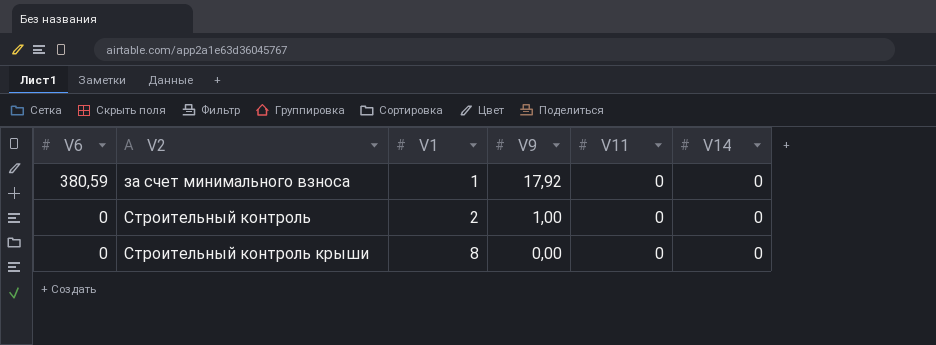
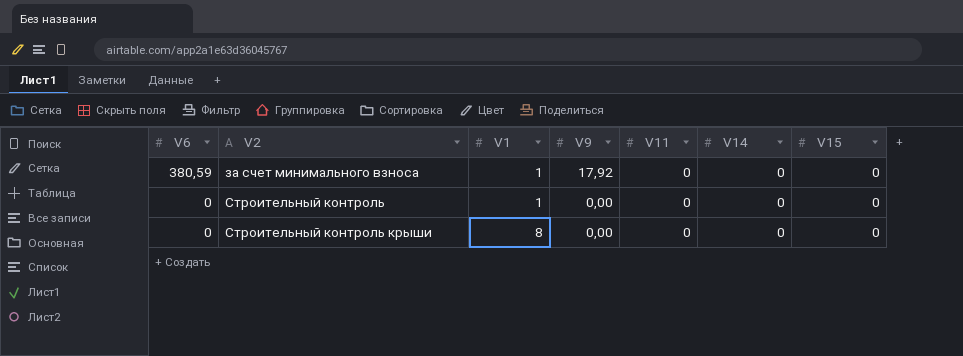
column V15 | position: none -> 7
Строительный контроль | V1: 2 -> 1
Строительный контроль | V9: 1,00 -> 0,00

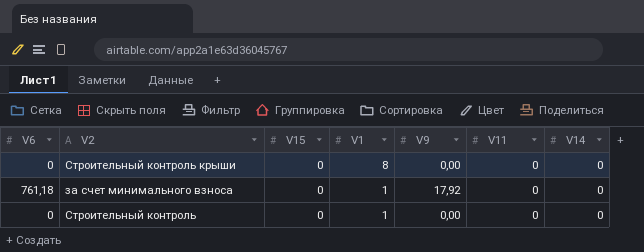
row order: V6 descending -> V1 descending
column V15 | position: 7 -> 3
за счет минимального взноса | V6: 380,59 -> 761,18

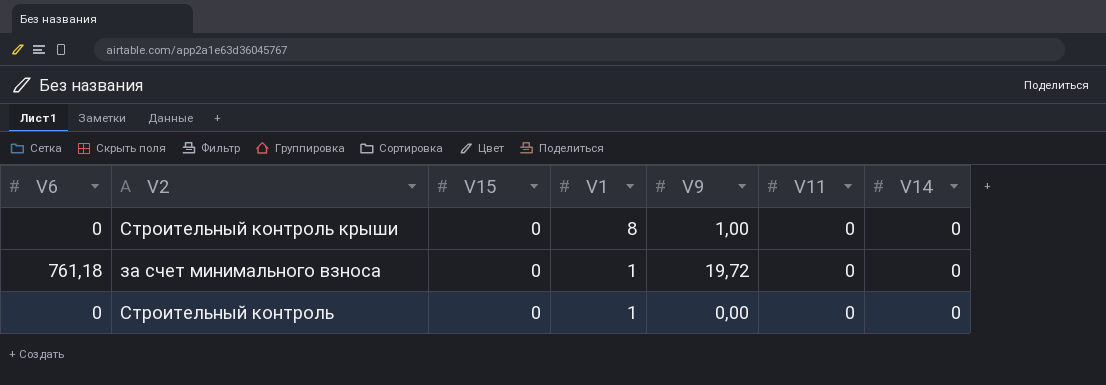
Строительный контроль крыши | V9: 0,00 -> 1,00
за счет минимального взноса | V9: 17,92 -> 19,72

